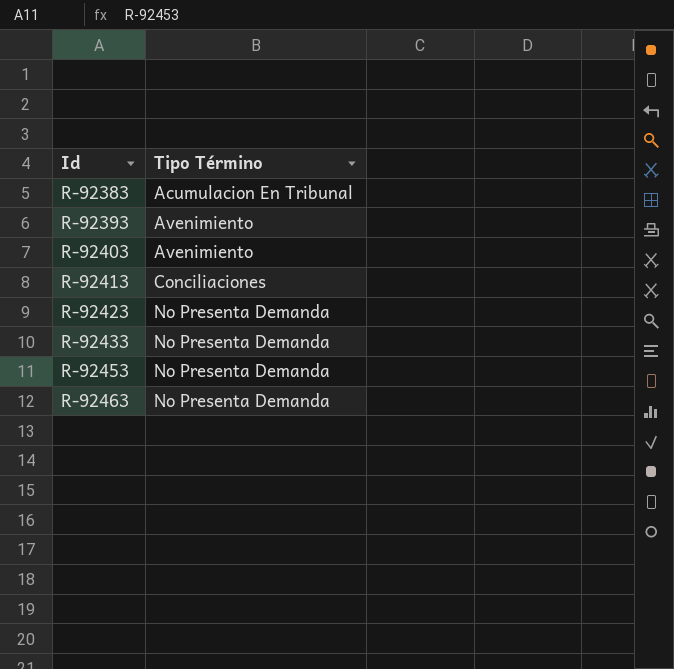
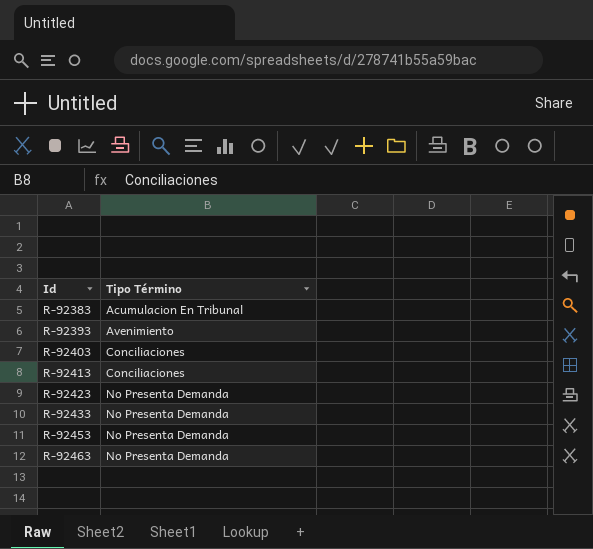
R-92403 | Tipo Término: Avenimiento -> Conciliaciones

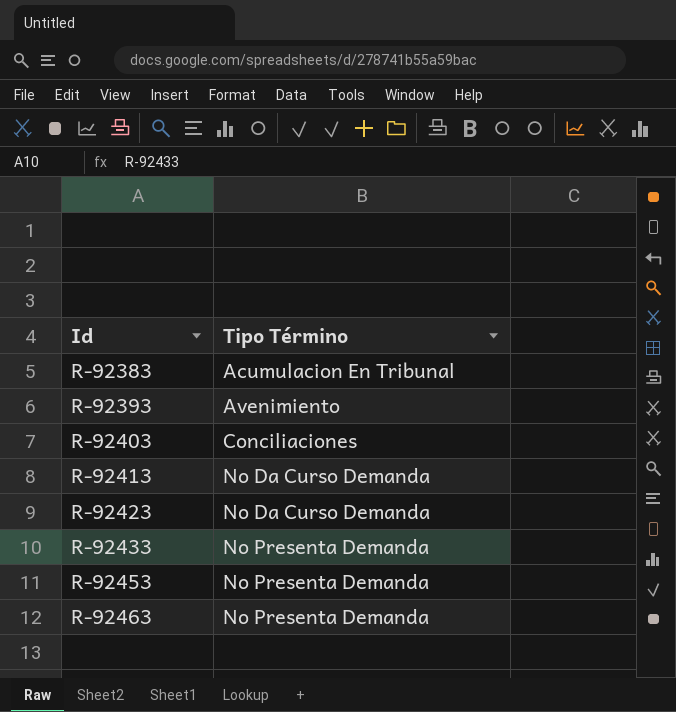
R-92413 | Tipo Término: Conciliaciones -> No Da Curso Demanda
R-92423 | Tipo Término: No Presenta Demanda -> No Da Curso Demanda

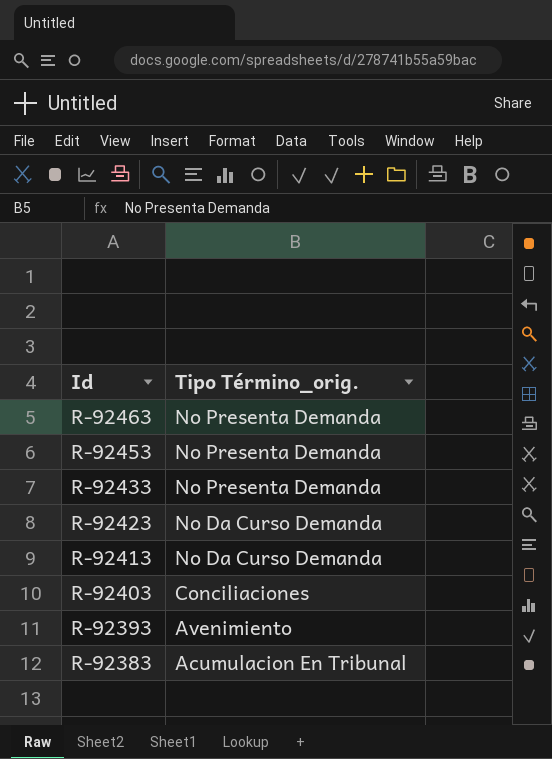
row order: Id ascending -> Id descending
column name: Tipo Término -> Tipo Término_orig.

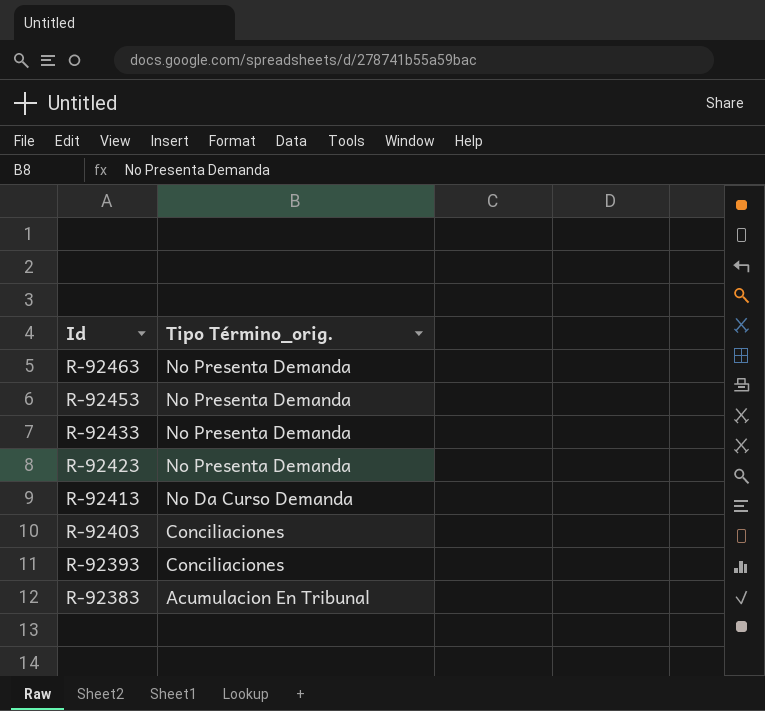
R-92423 | Tipo Término_orig.: No Da Curso Demanda -> No Presenta Demanda
R-92393 | Tipo Término_orig.: Avenimiento -> Conciliaciones

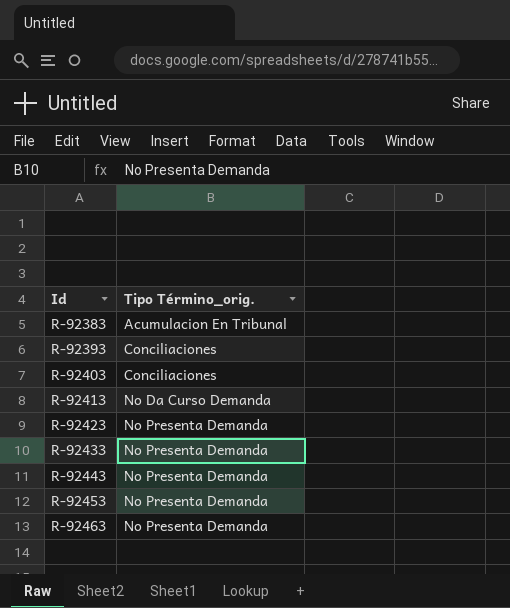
row order: Id descending -> Id ascending
row R-92443: none -> No Presenta Demanda

